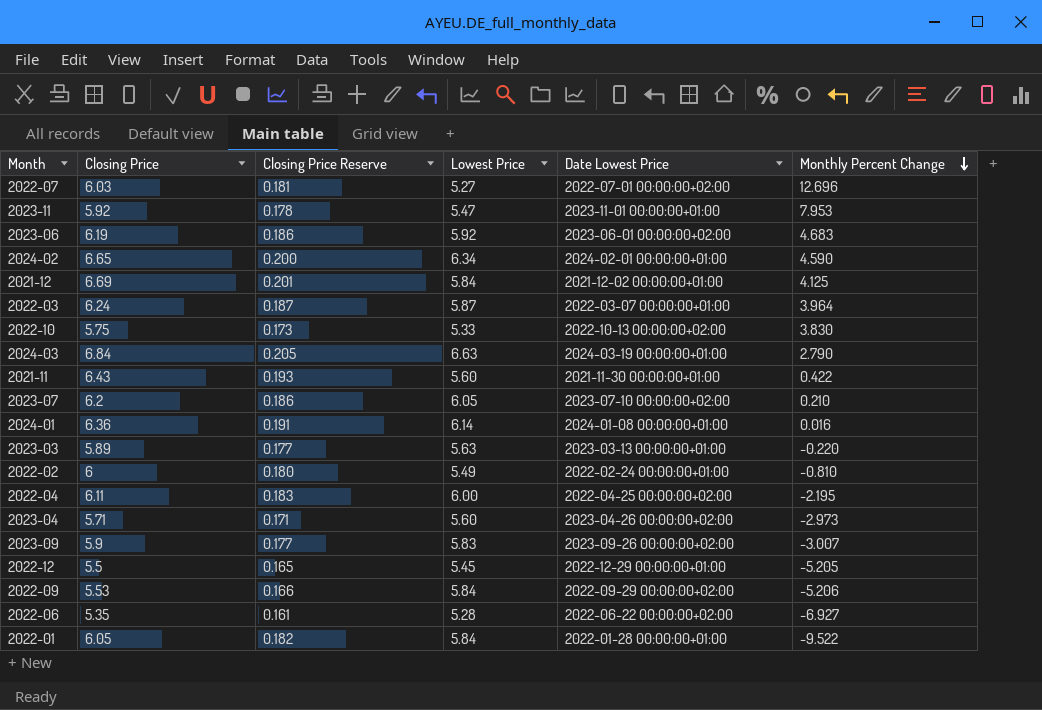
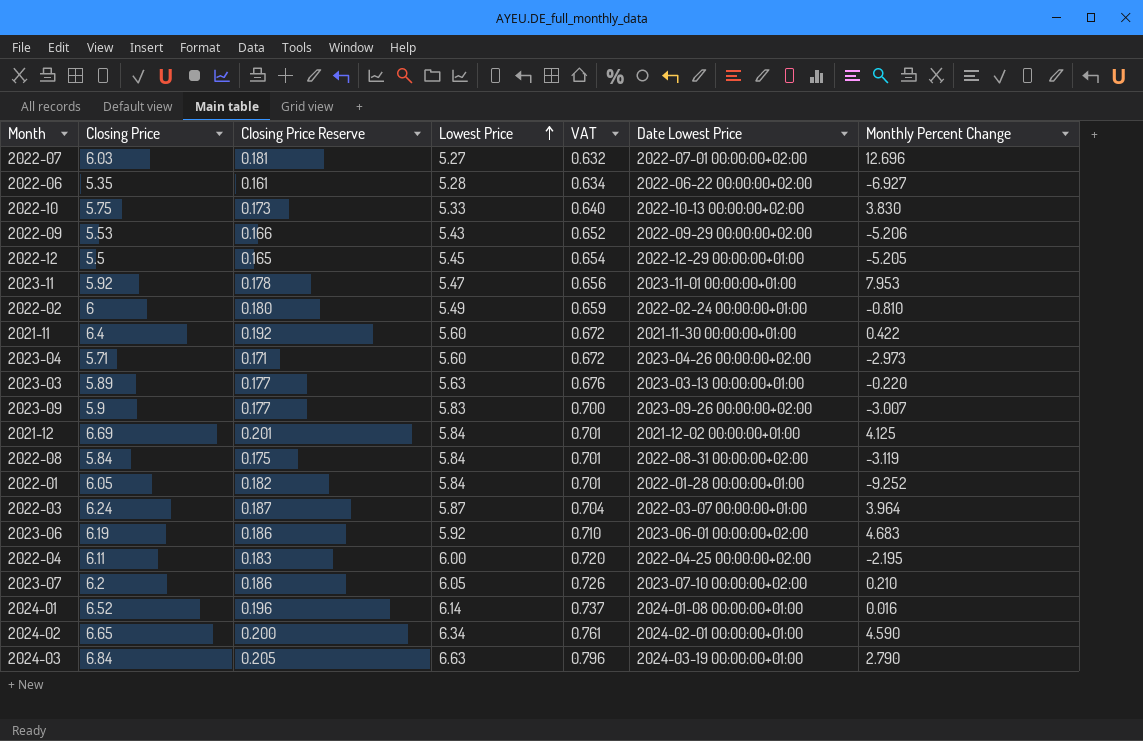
row order: Monthly Percent Change descending -> Lowest Price ascending
column VAT | formula: none -> [Lowest Price] * 0.12
2022-09 | Lowest Price: 5.84 -> 5.43
2021-11 | Closing Price: 6.43 -> 6.4
2021-11 | Closing Price Reserve: 0.193 -> 0.192
row 2022-08: none -> 5.84 | 0.175 | 5.84 | 0.701 | 2022-08-31 00:00:00+02:00 | -3.119
2022-01 | Monthly Percent Change: -9.522 -> -9.252
2024-01 | Closing Price: 6.36 -> 6.52
2024-01 | Closing Price Reserve: 0.191 -> 0.196

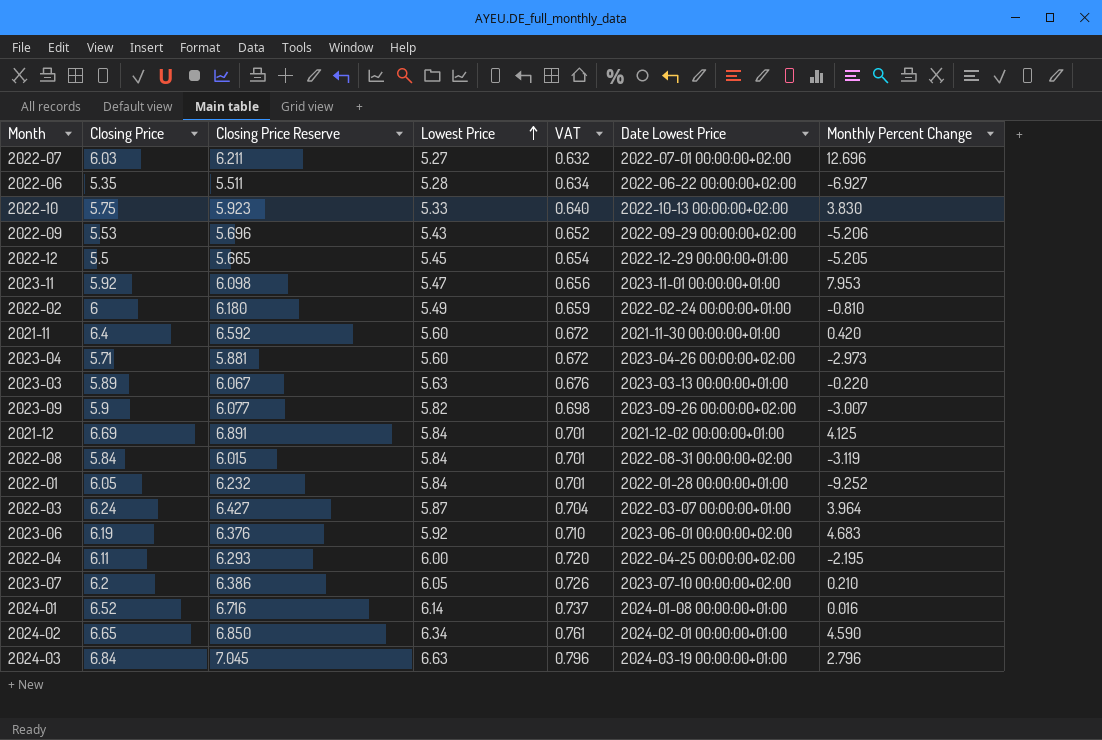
column Closing Price Reserve | formula: [Closing Price] * 0.03 -> [Closing Price] * 1.03
2021-11 | Monthly Percent Change: 0.422 -> 0.420
2023-09 | Lowest Price: 5.83 -> 5.82
2023-09 | VAT: 0.700 -> 0.698
2024-03 | Monthly Percent Change: 2.790 -> 2.796

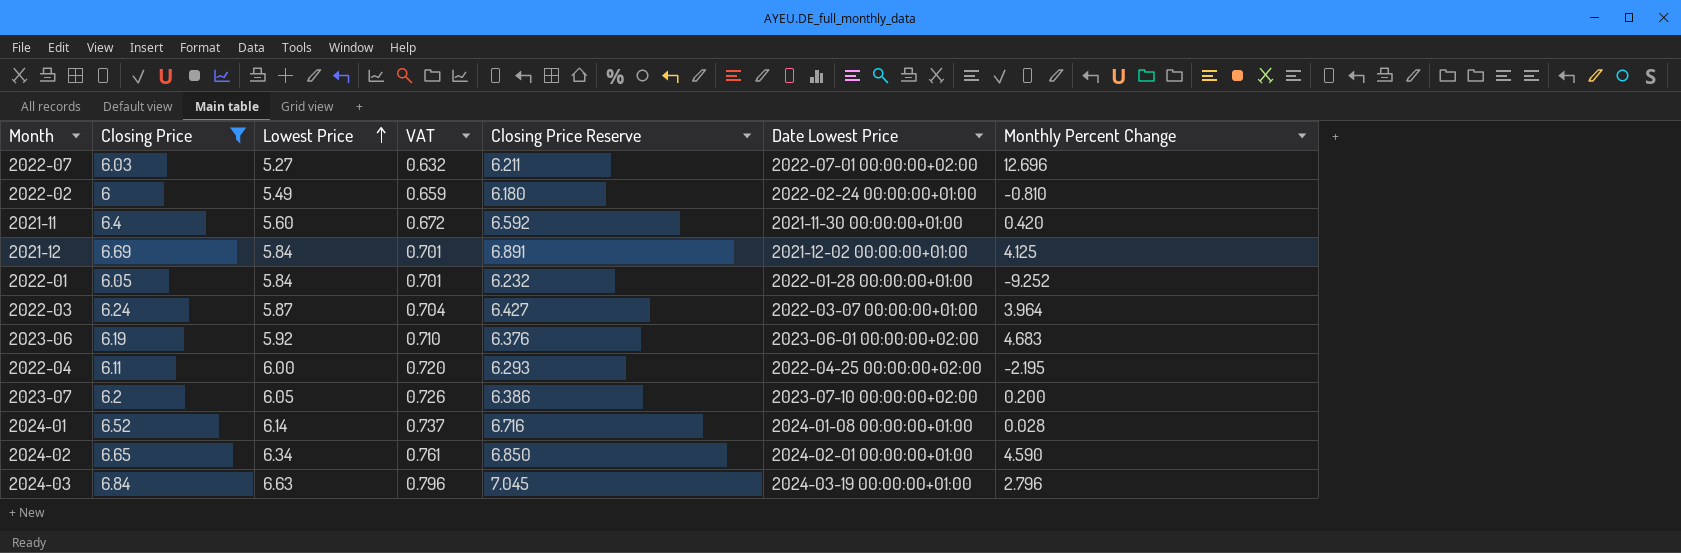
filter: none -> Closing Price >= 6
column Closing Price Reserve | position: 3 -> 5
2023-07 | Monthly Percent Change: 0.210 -> 0.200
2024-01 | Monthly Percent Change: 0.016 -> 0.028

